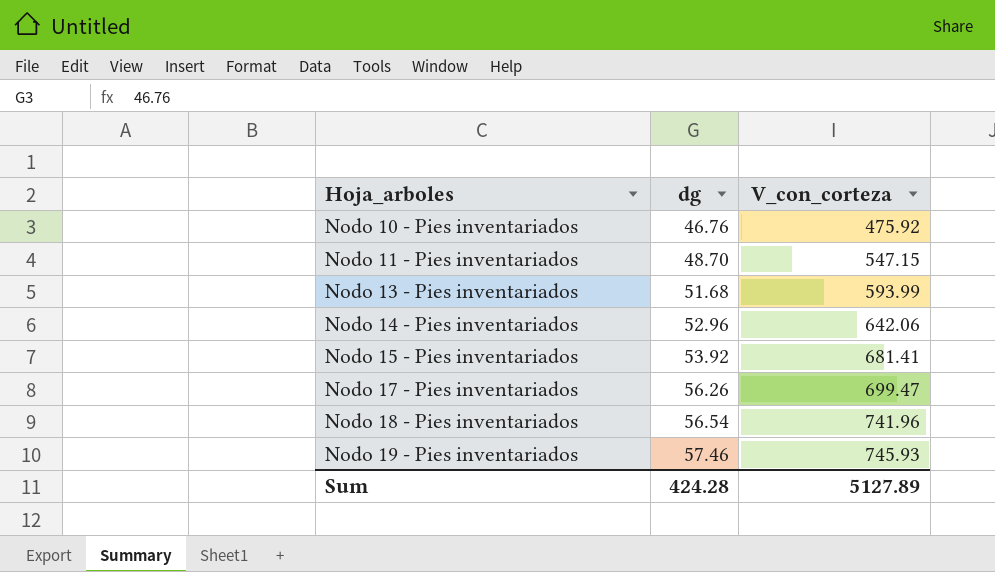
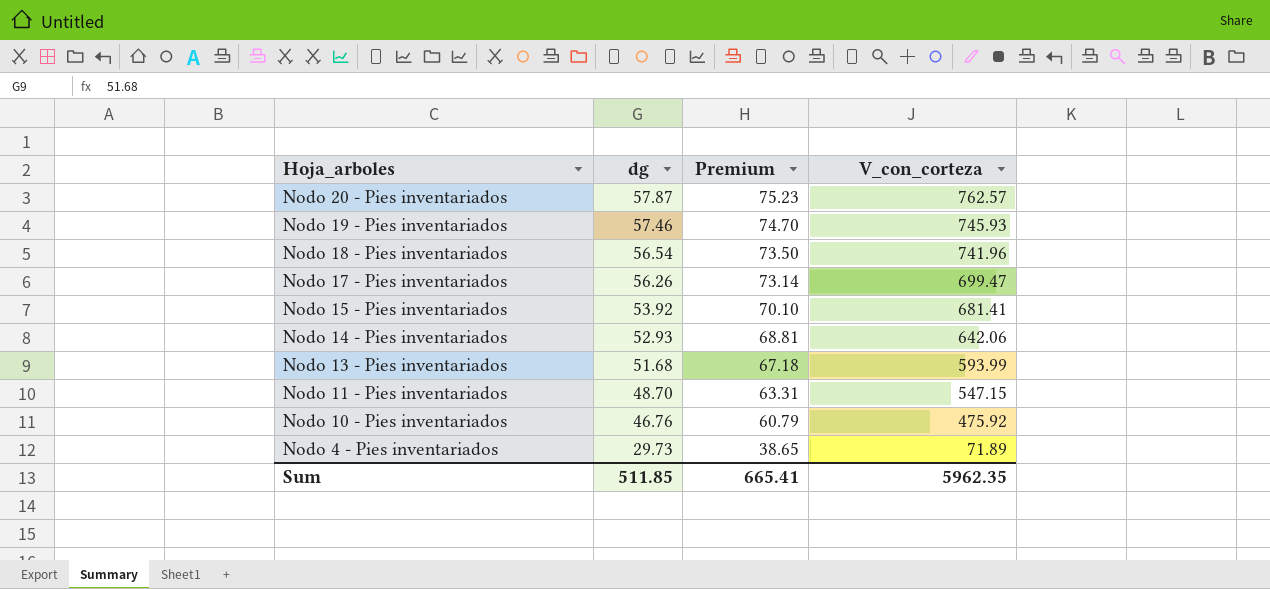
row order: Hoja_arboles ascending -> Hoja_arboles descending
column Premium | formula: none -> [dg] * 1.3
row Nodo 20 - Pies inventariados: none -> 57.87 | 75.23 | 762.57
Nodo 14 - Pies inventariados | dg: 52.96 -> 52.93
row Nodo 4 - Pies inventariados: none -> 29.73 | 38.65 | 71.89
Sum | dg: 424.28 -> 511.85
Sum | V_con_corteza: 5127.89 -> 5962.35

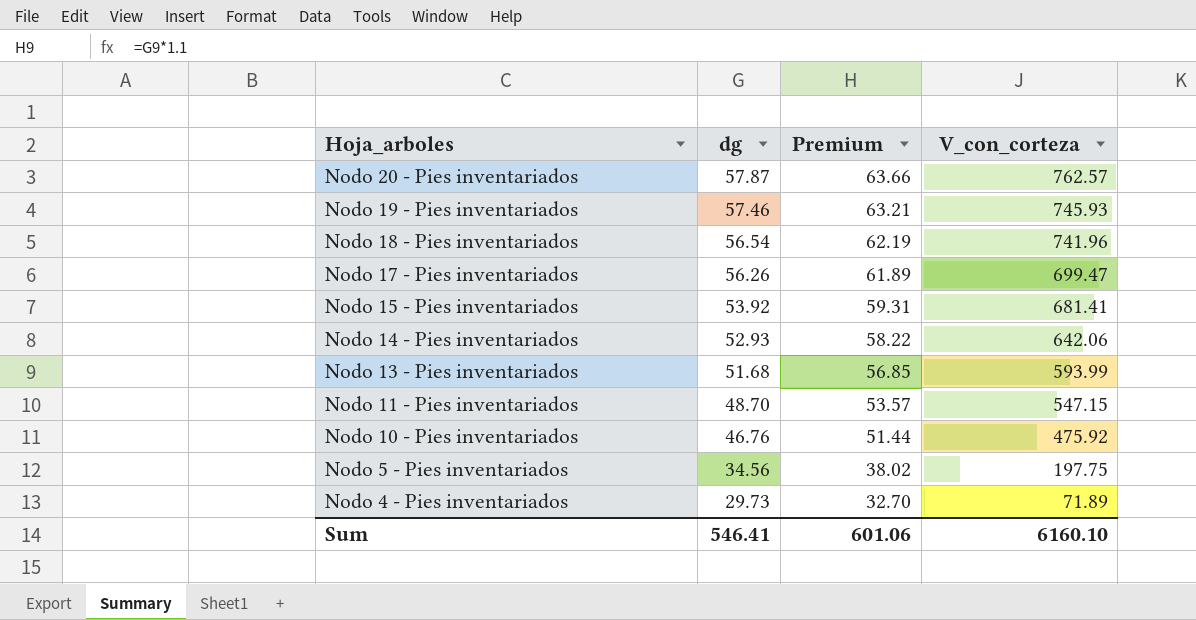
column Premium | formula: [dg] * 1.3 -> [dg] * 1.1
row Nodo 5 - Pies inventariados: none -> 34.56 | 38.02 | 197.75
Sum | dg: 511.85 -> 546.41
Sum | Premium: 665.41 -> 601.06
Sum | V_con_corteza: 5962.35 -> 6160.10

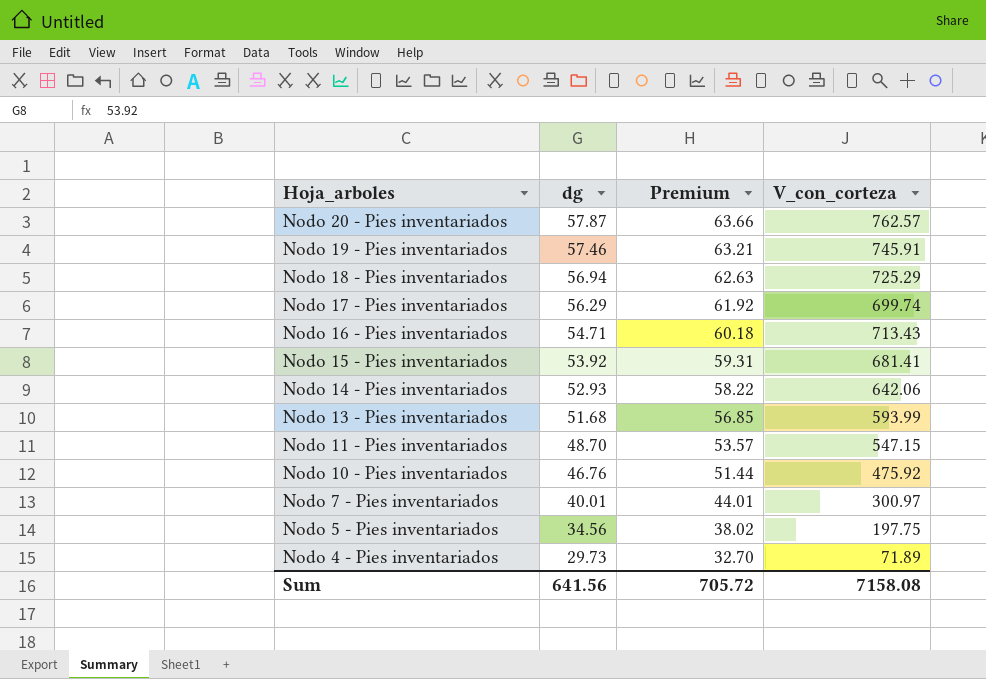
Nodo 19 - Pies inventariados | V_con_corteza: 745.93 -> 745.91
Nodo 18 - Pies inventariados | dg: 56.54 -> 56.94
Nodo 18 - Pies inventariados | Premium: 62.19 -> 62.63
Nodo 18 - Pies inventariados | V_con_corteza: 741.96 -> 725.29
Nodo 17 - Pies inventariados | dg: 56.26 -> 56.29
Nodo 17 - Pies inventariados | Premium: 61.89 -> 61.92
Nodo 17 - Pies inventariados | V_con_corteza: 699.47 -> 699.74
row Nodo 16 - Pies inventariados: none -> 54.71 | 60.18 | 713.43
row Nodo 7 - Pies inventariados: none -> 40.01 | 44.01 | 300.97
Sum | dg: 546.41 -> 641.56
Sum | Premium: 601.06 -> 705.72
Sum | V_con_corteza: 6160.10 -> 7158.08

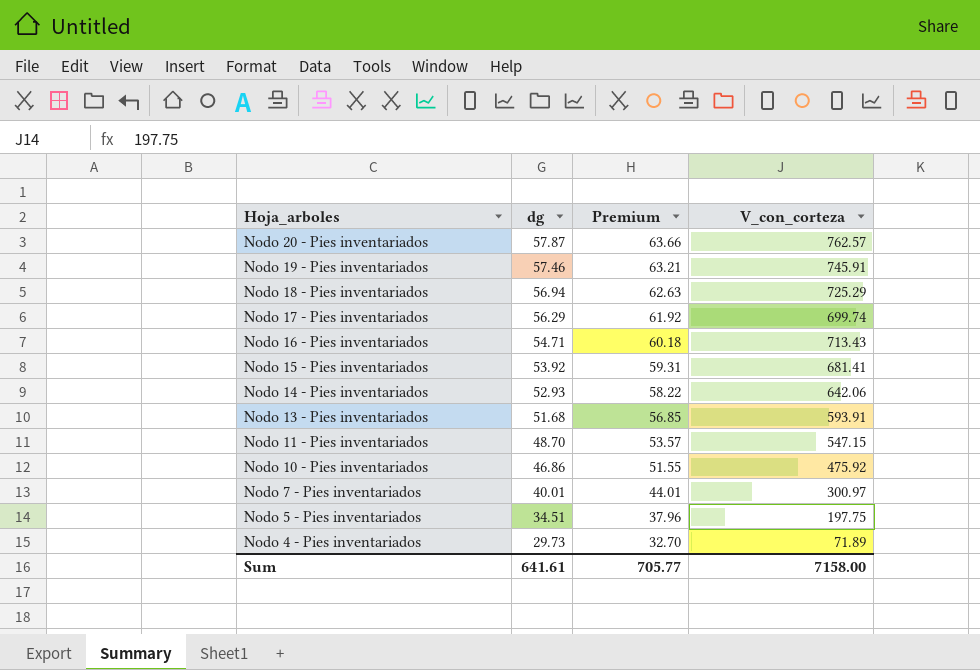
Nodo 13 - Pies inventariados | V_con_corteza: 593.99 -> 593.91
Nodo 10 - Pies inventariados | dg: 46.76 -> 46.86
Nodo 10 - Pies inventariados | Premium: 51.44 -> 51.55
Nodo 5 - Pies inventariados | dg: 34.56 -> 34.51
Nodo 5 - Pies inventariados | Premium: 38.02 -> 37.96
Sum | dg: 641.56 -> 641.61
Sum | Premium: 705.72 -> 705.77
Sum | V_con_corteza: 7158.08 -> 7158.00

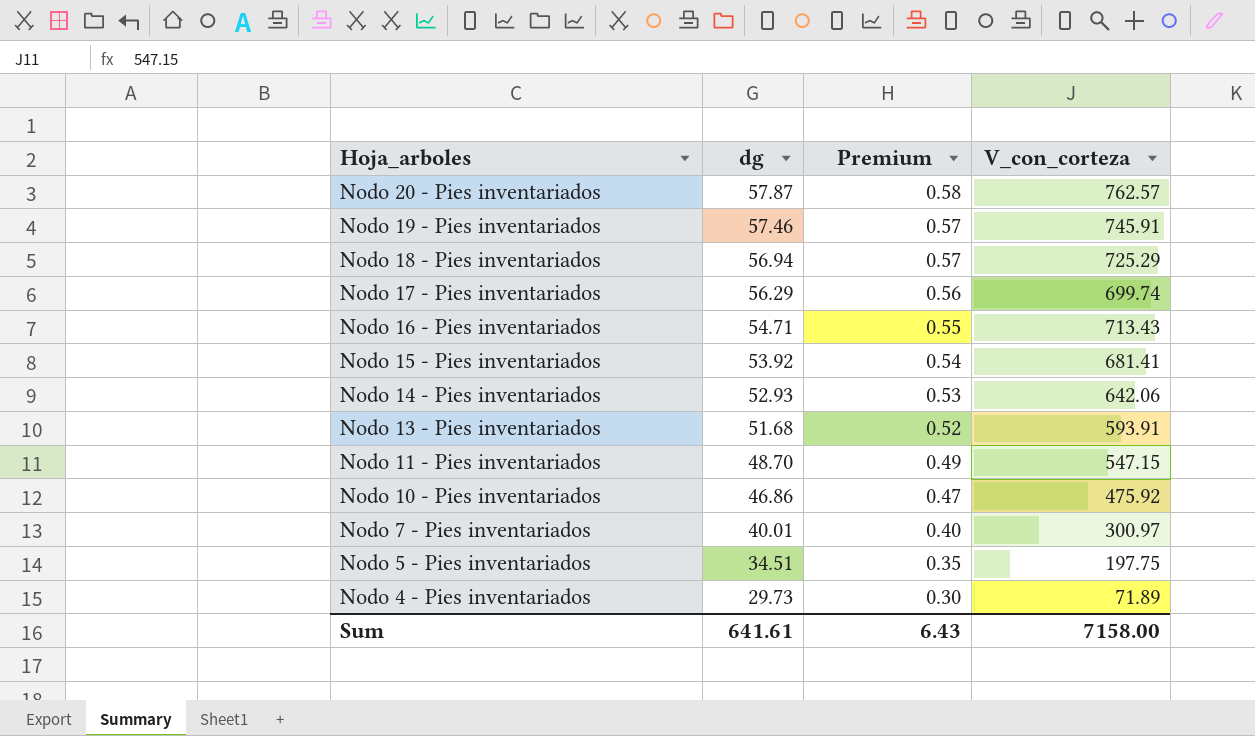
column Premium | formula: [dg] * 1.1 -> [dg] * 0.01
Sum | Premium: 705.77 -> 6.43

